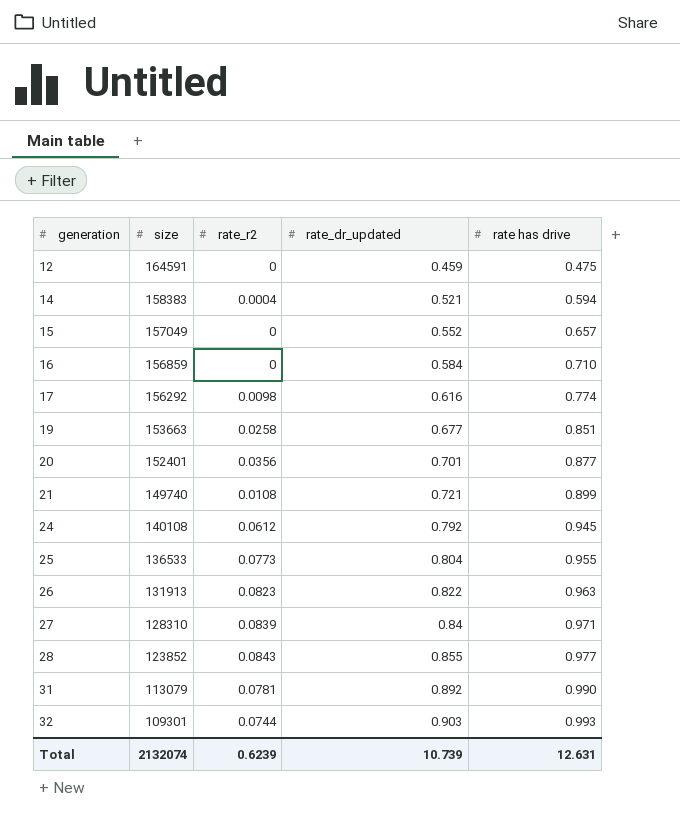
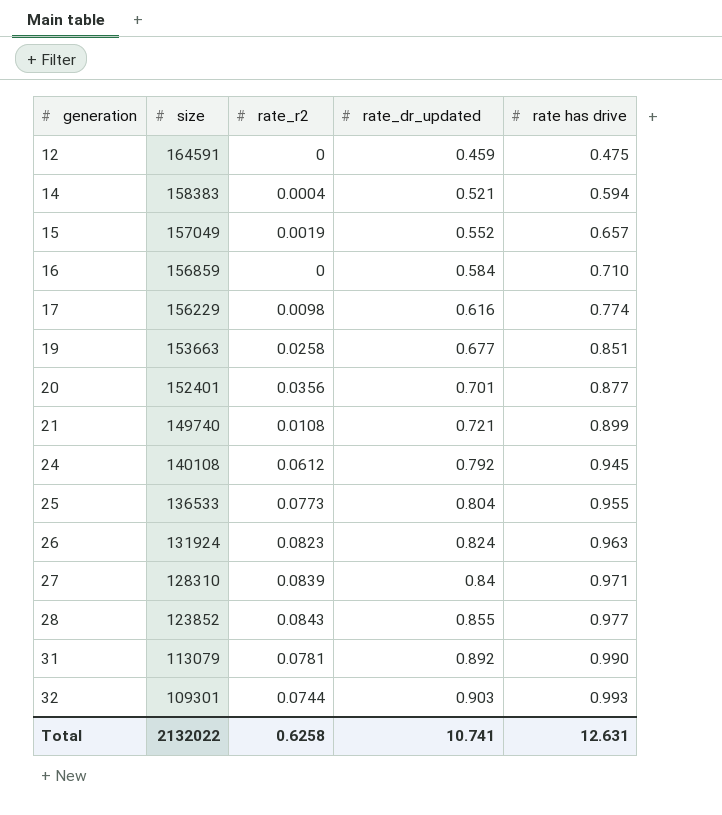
15 | rate_r2: 0 -> 0.0019
17 | size: 156292 -> 156229
26 | size: 131913 -> 131924
26 | rate_dr_updated: 0.822 -> 0.824
Total | size: 2132074 -> 2132022
Total | rate_r2: 0.6239 -> 0.6258
Total | rate_dr_updated: 10.739 -> 10.741

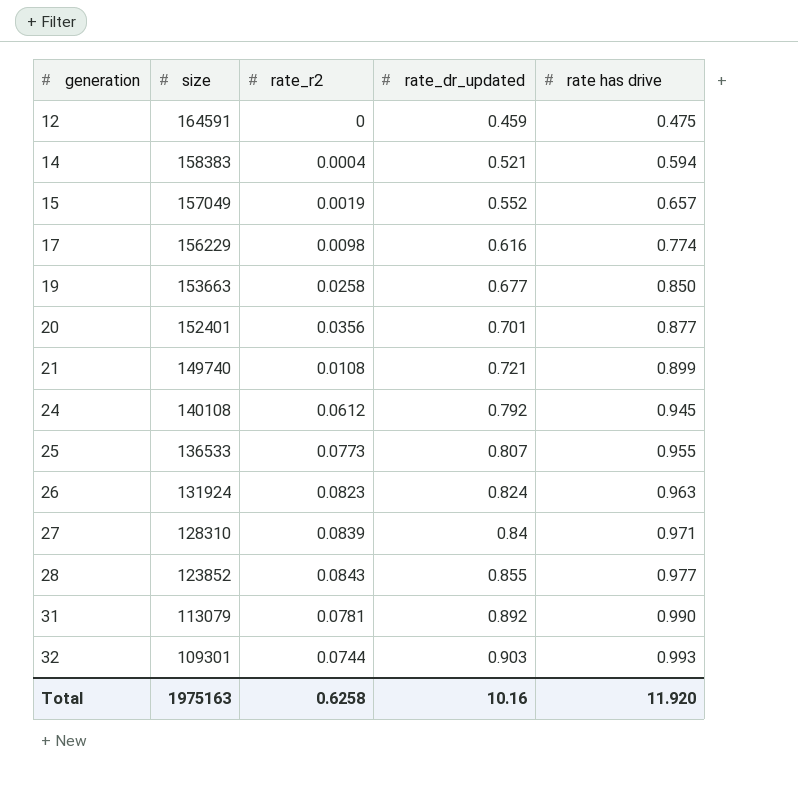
row 16: 156859 | 0 | 0.584 | 0.710 -> none
19 | rate has drive: 0.851 -> 0.850
25 | rate_dr_updated: 0.804 -> 0.807
Total | size: 2132022 -> 1975163
Total | rate_dr_updated: 10.741 -> 10.16
Total | rate has drive: 12.631 -> 11.920

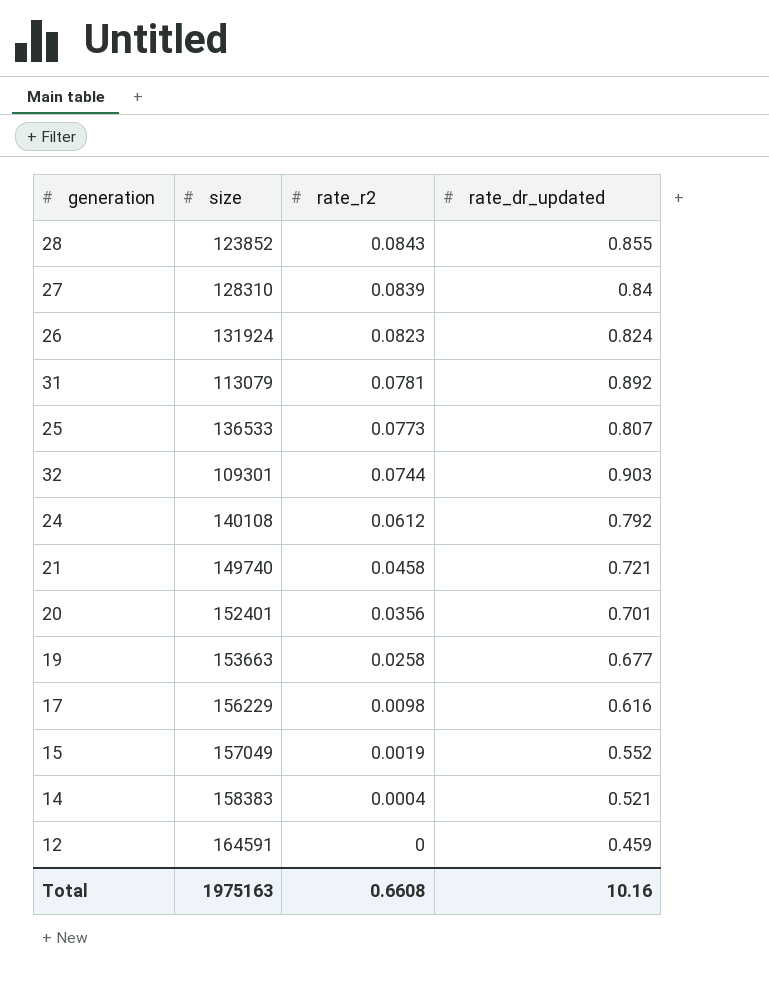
row order: generation ascending -> rate_r2 descending
column rate has drive | position: 5 -> none
21 | rate_r2: 0.0108 -> 0.0458
Total | rate_r2: 0.6258 -> 0.6608

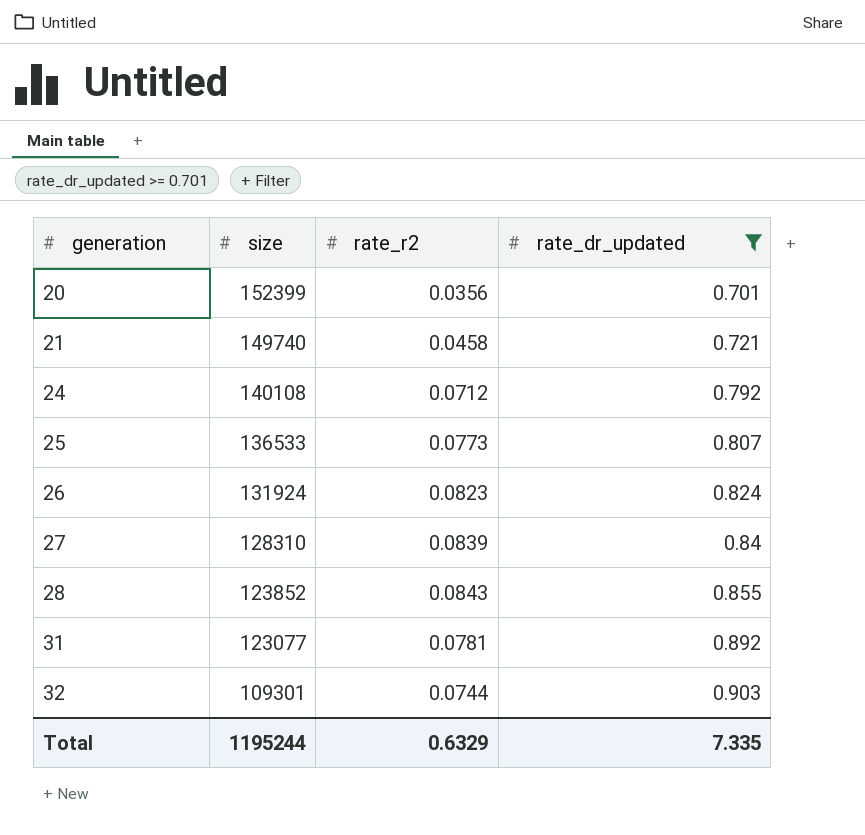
filter: none -> rate_dr_updated >= 0.701
row order: rate_r2 descending -> generation ascending
20 | size: 152401 -> 152399
24 | rate_r2: 0.0612 -> 0.0712
31 | size: 113079 -> 123077
Total | size: 1975163 -> 1195244
Total | rate_r2: 0.6608 -> 0.6329
Total | rate_dr_updated: 10.16 -> 7.335

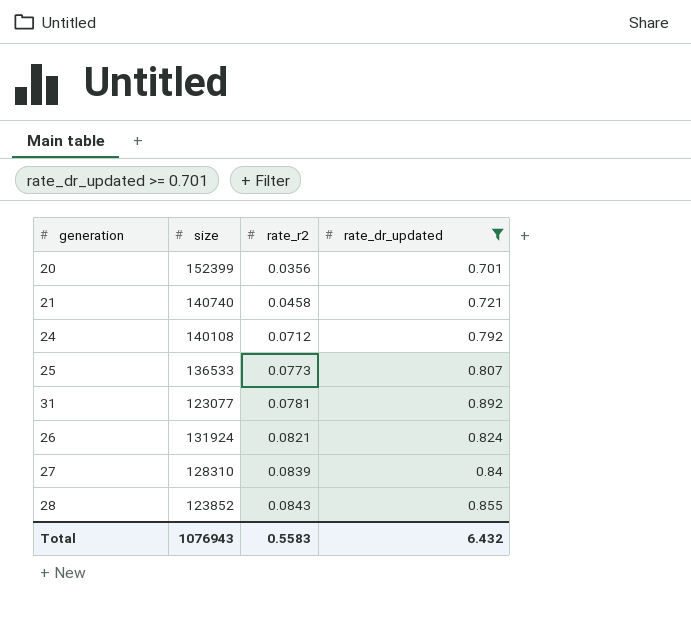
row order: generation ascending -> rate_r2 ascending
row 32: 109301 | 0.0744 | 0.903 -> none
21 | size: 149740 -> 140740
26 | rate_r2: 0.0823 -> 0.0821
Total | size: 1195244 -> 1076943
Total | rate_r2: 0.6329 -> 0.5583
Total | rate_dr_updated: 7.335 -> 6.432

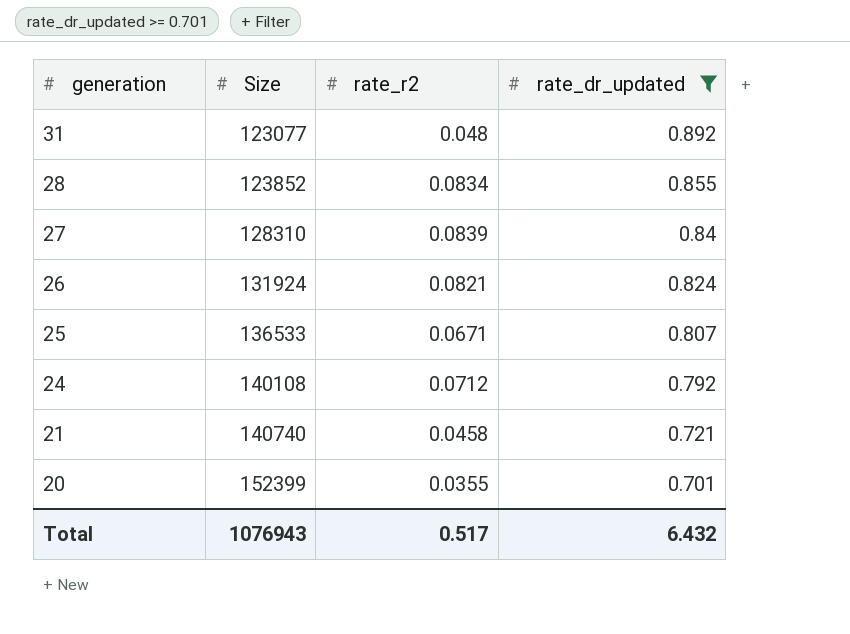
row order: rate_r2 ascending -> generation descending
column name: size -> Size
31 | rate_r2: 0.0781 -> 0.048
28 | rate_r2: 0.0843 -> 0.0834
25 | rate_r2: 0.0773 -> 0.0671
20 | rate_r2: 0.0356 -> 0.0355
Total | rate_r2: 0.5583 -> 0.517

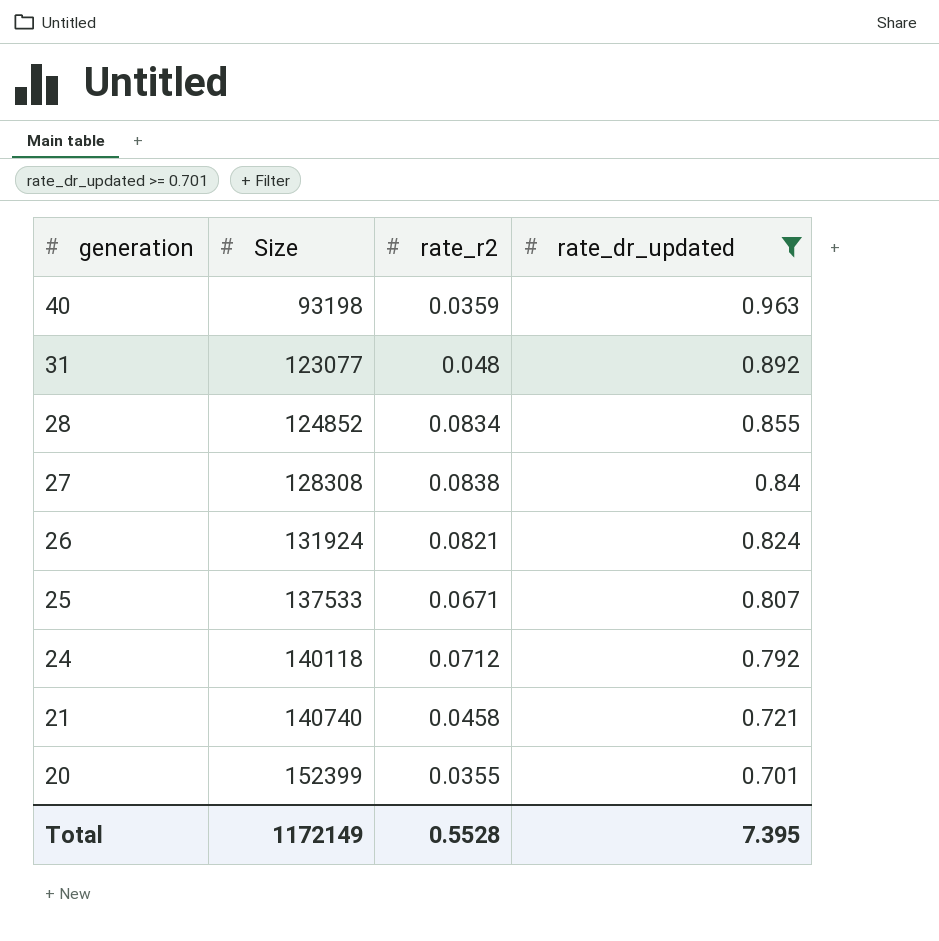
row 40: none -> 93198 | 0.0359 | 0.963
28 | Size: 123852 -> 124852
27 | Size: 128310 -> 128308
27 | rate_r2: 0.0839 -> 0.0838
25 | Size: 136533 -> 137533
24 | Size: 140108 -> 140118
Total | Size: 1076943 -> 1172149
Total | rate_r2: 0.517 -> 0.5528
Total | rate_dr_updated: 6.432 -> 7.395

